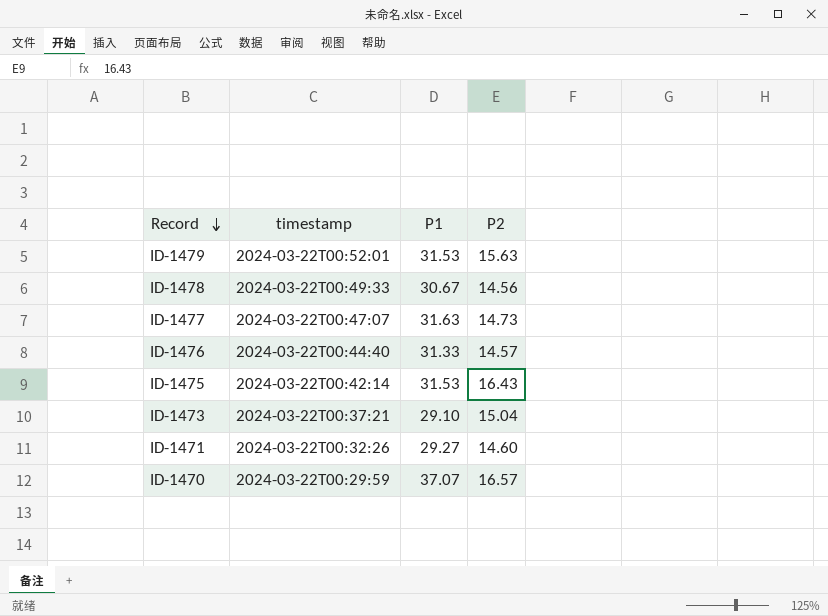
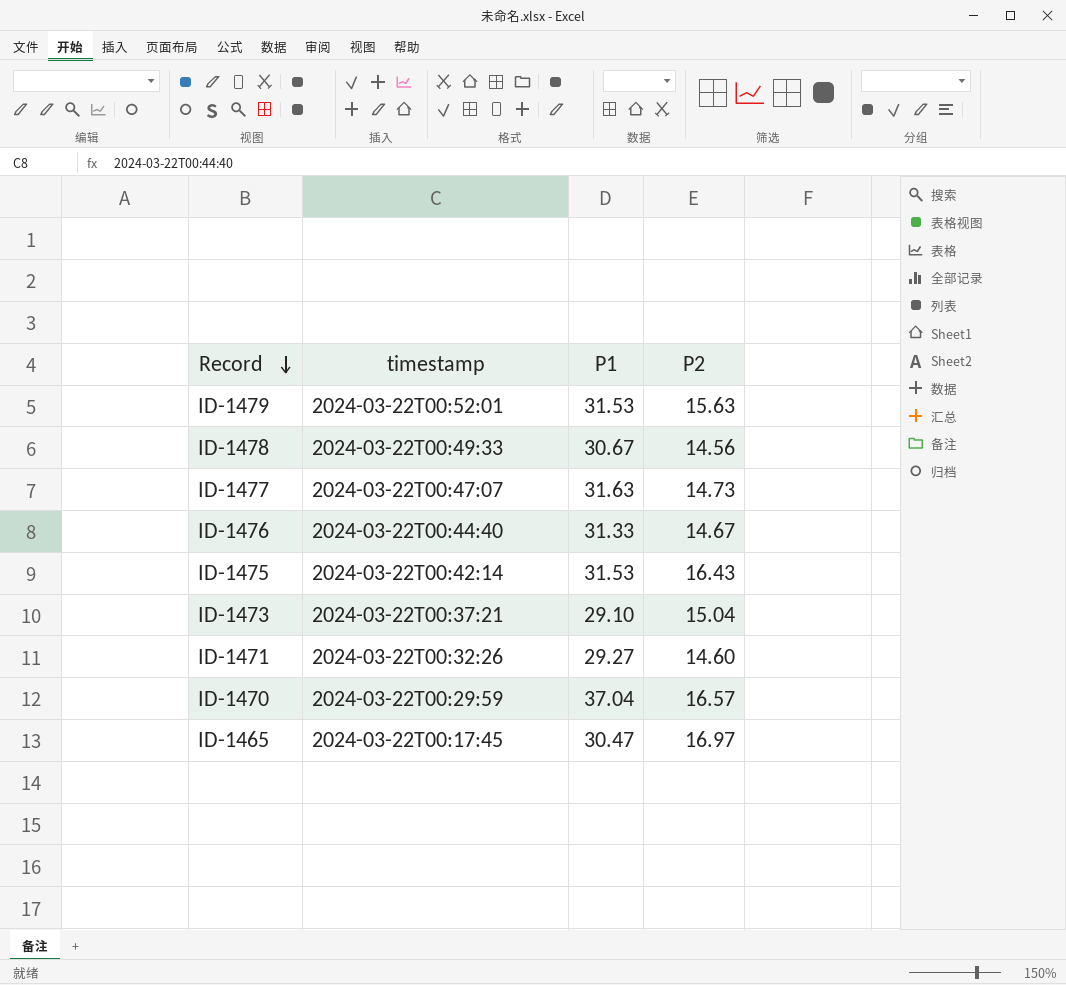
ID-1476 | P2: 14.57 -> 14.67
ID-1470 | P1: 37.07 -> 37.04
row ID-1465: none -> 2024-03-22T00:17:45 | 30.47 | 16.97

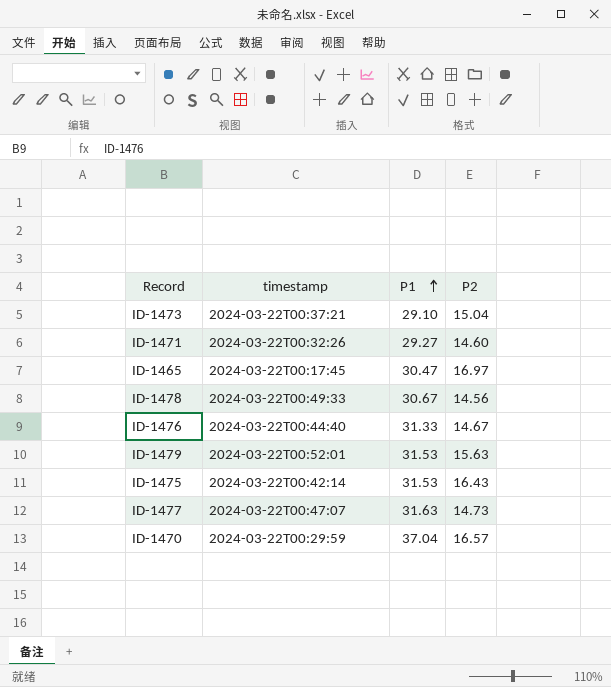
row order: Record descending -> P1 ascending

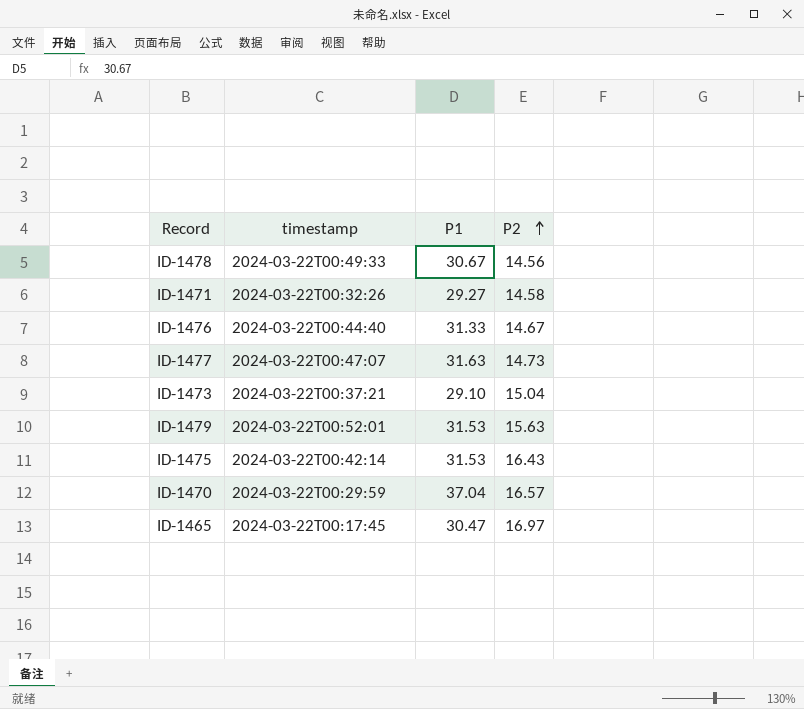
row order: P1 ascending -> P2 ascending
ID-1471 | P2: 14.60 -> 14.58

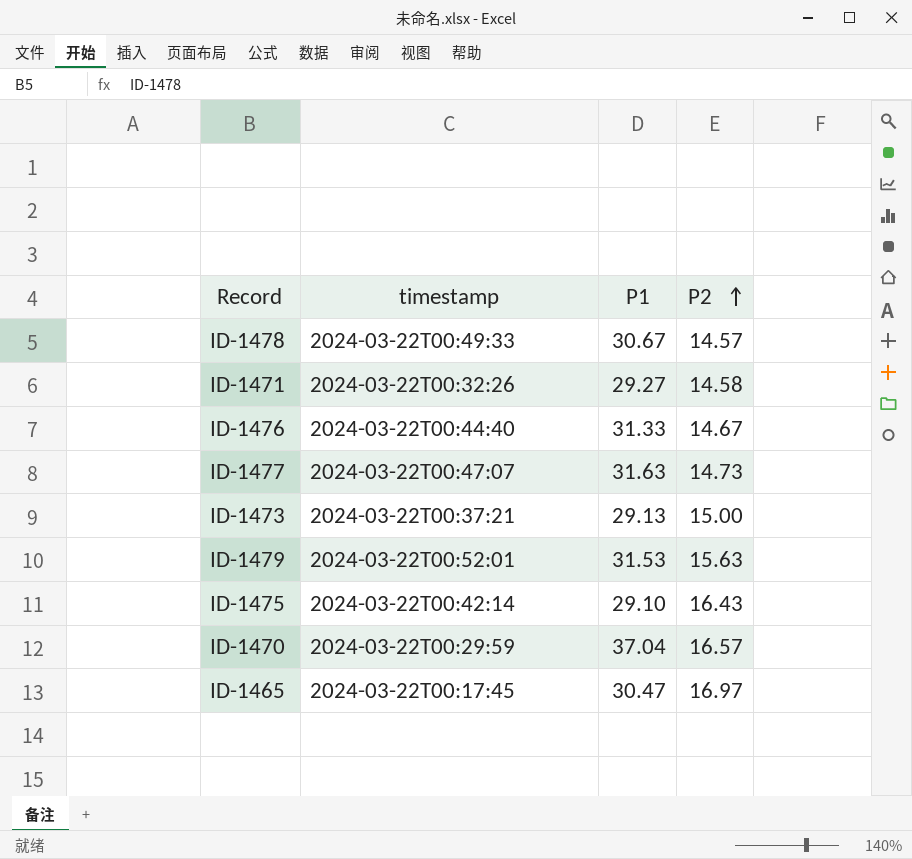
ID-1478 | P2: 14.56 -> 14.57
ID-1473 | P1: 29.10 -> 29.13
ID-1473 | P2: 15.04 -> 15.00
ID-1475 | P1: 31.53 -> 29.10

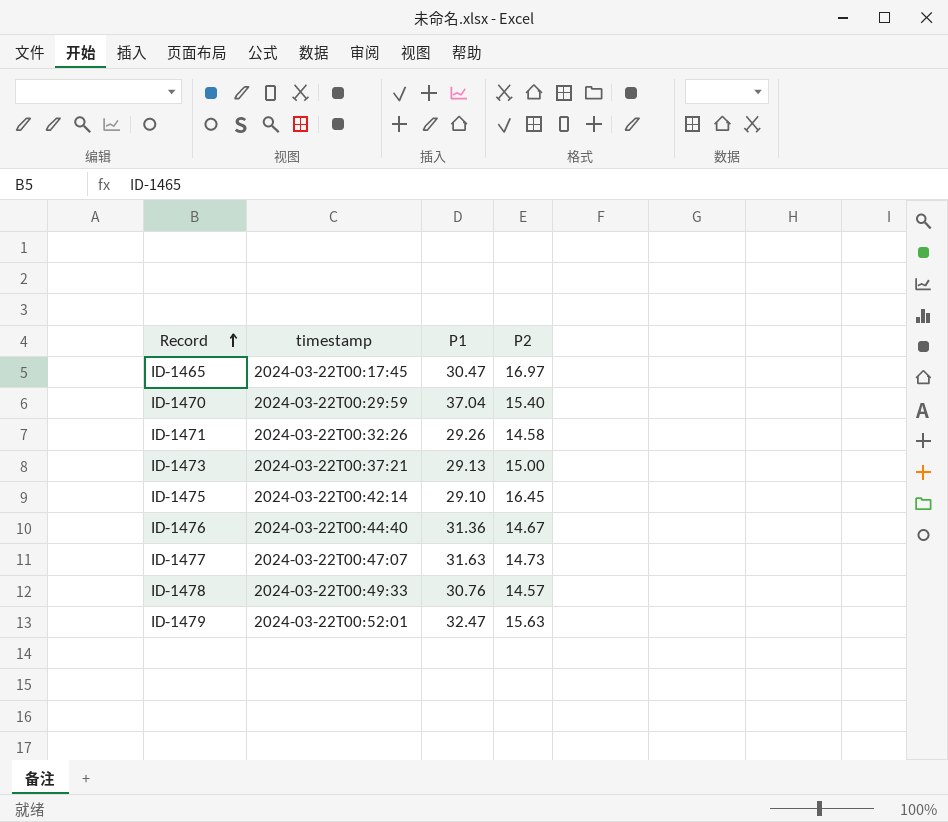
row order: P2 ascending -> Record ascending
ID-1470 | P2: 16.57 -> 15.40
ID-1471 | P1: 29.27 -> 29.26
ID-1475 | P2: 16.43 -> 16.45
ID-1476 | P1: 31.33 -> 31.36
ID-1478 | P1: 30.67 -> 30.76
ID-1479 | P1: 31.53 -> 32.47

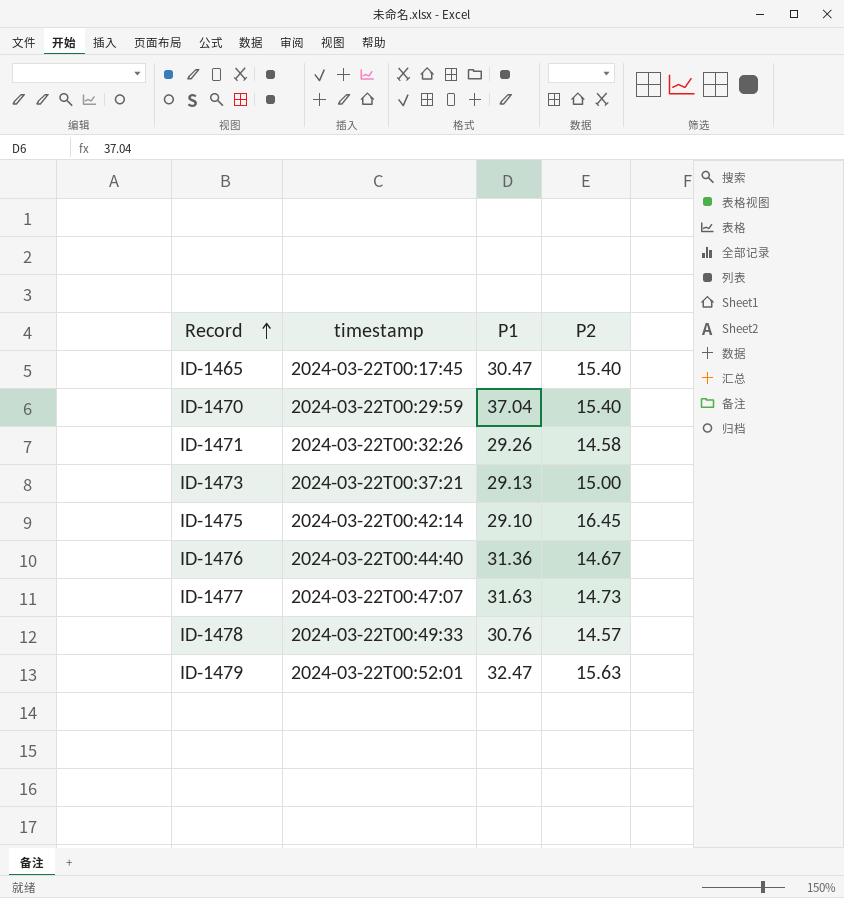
ID-1465 | P2: 16.97 -> 15.40

